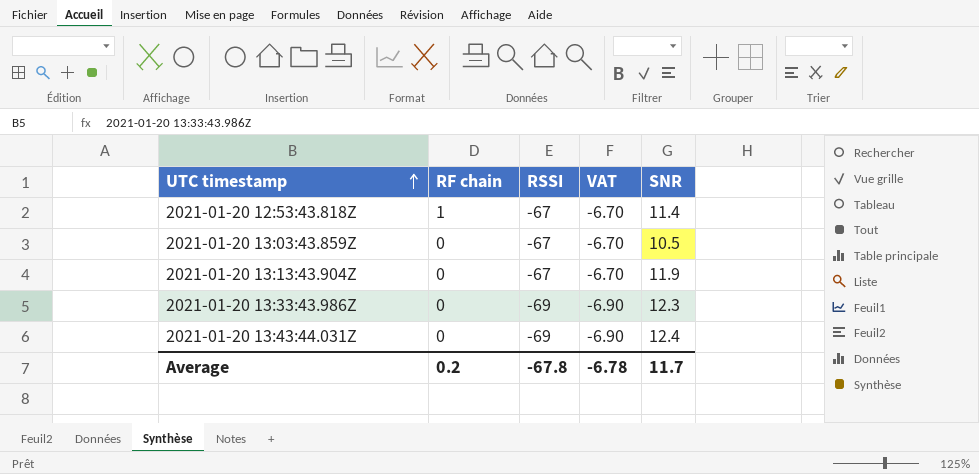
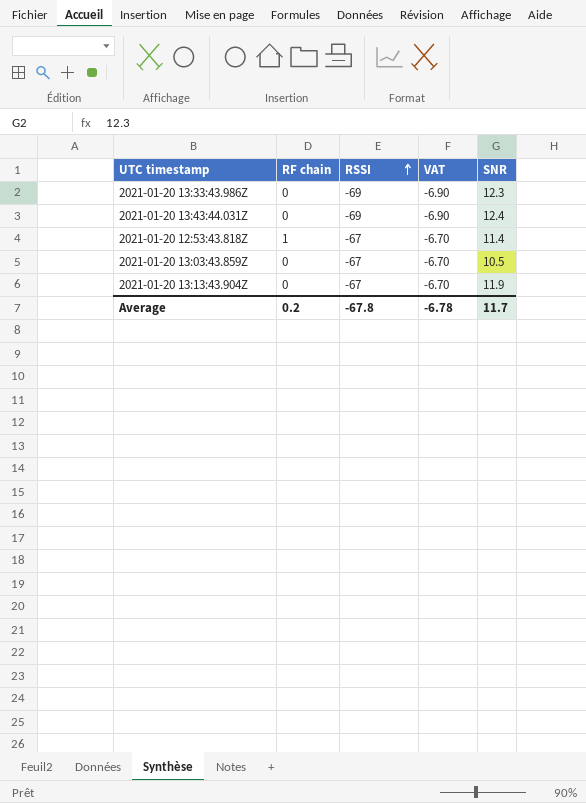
row order: UTC timestamp ascending -> RSSI ascending

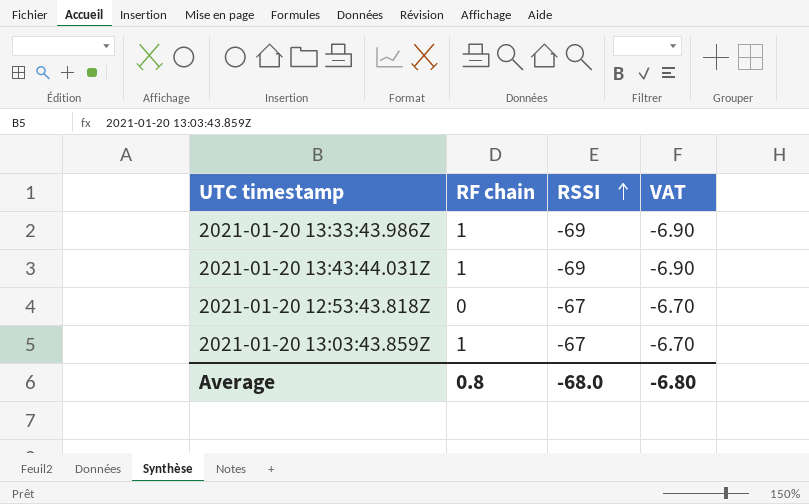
column SNR | position: 5 -> none
row 2021-01-20 13:13:43.904Z: 0 | -67 | -6.70 | 11.9 -> none
2021-01-20 13:33:43.986Z | RF chain: 0 -> 1
2021-01-20 13:43:44.031Z | RF chain: 0 -> 1
2021-01-20 12:53:43.818Z | RF chain: 1 -> 0
2021-01-20 13:03:43.859Z | RF chain: 0 -> 1
Average | RF chain: 0.2 -> 0.8
Average | RSSI: -67.8 -> -68.0
Average | VAT: -6.78 -> -6.80

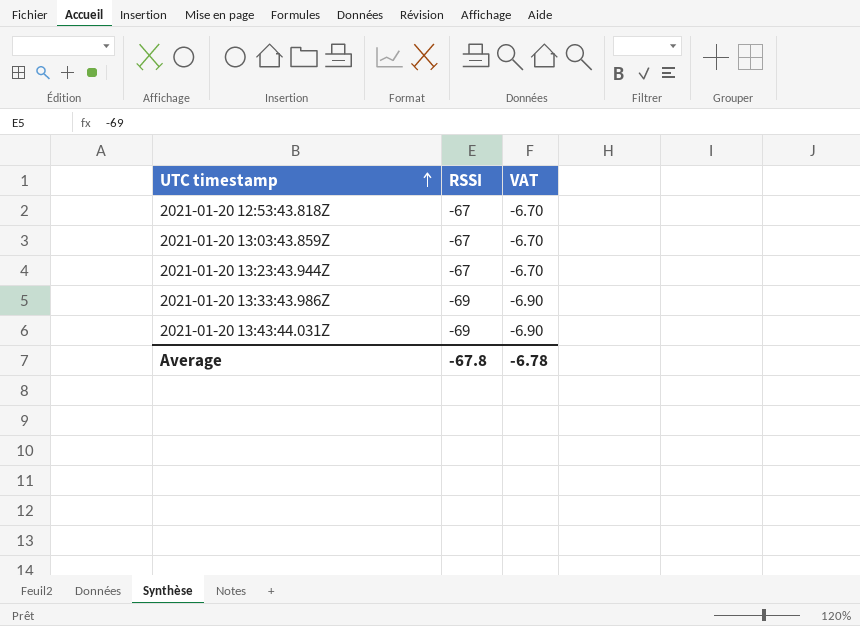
row order: RSSI ascending -> UTC timestamp ascending
column RF chain | position: 2 -> none
row 2021-01-20 13:23:43.944Z: none -> -67 | -6.70
Average | RSSI: -68.0 -> -67.8
Average | VAT: -6.80 -> -6.78

